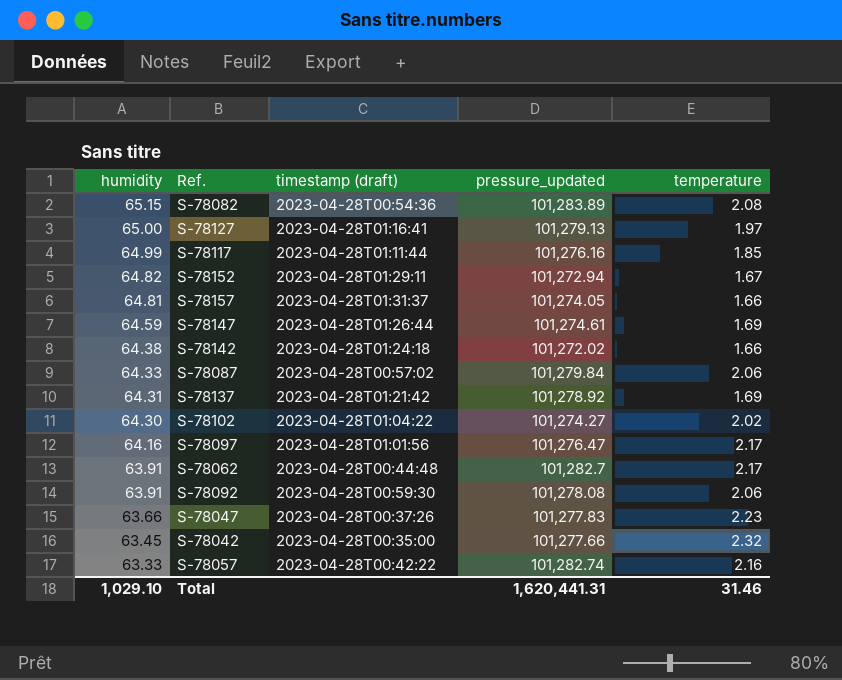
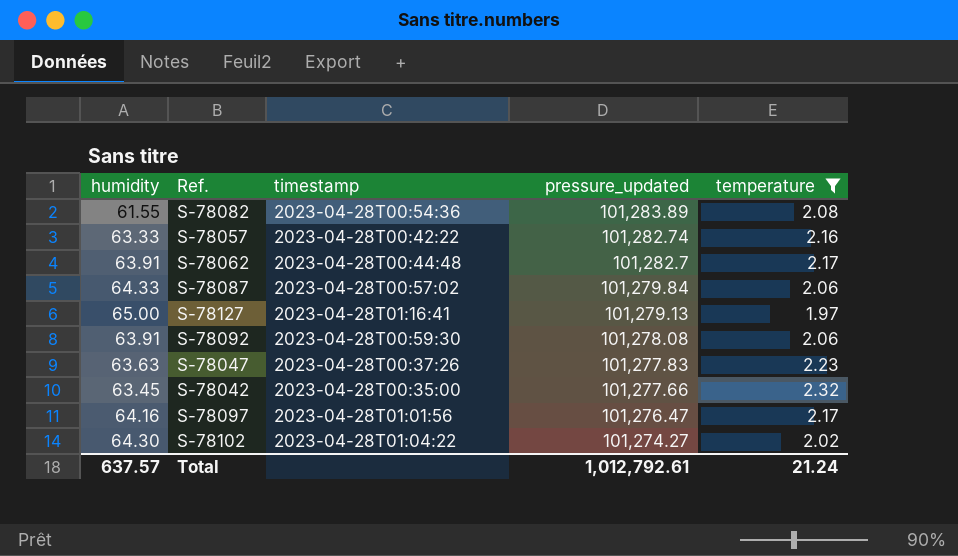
filter: none -> temperature >= 1.97
row order: humidity descending -> pressure_updated descending
column name: timestamp (draft) -> timestamp
S-78082 | humidity: 65.15 -> 61.55
S-78047 | humidity: 63.66 -> 63.63
Total | humidity: 1,029.10 -> 637.57
Total | pressure_updated: 1,620,441.31 -> 1,012,792.61
Total | temperature: 31.46 -> 21.24

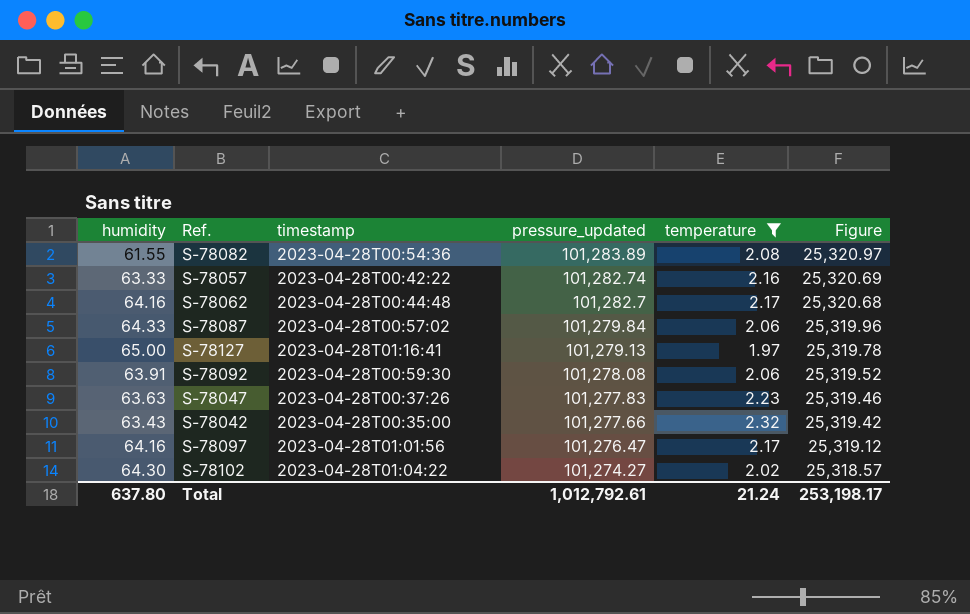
column Figure | formula: none -> [pressure_updated] * 0.25
S-78062 | humidity: 63.91 -> 64.16
S-78042 | humidity: 63.45 -> 63.43
Total | humidity: 637.57 -> 637.80

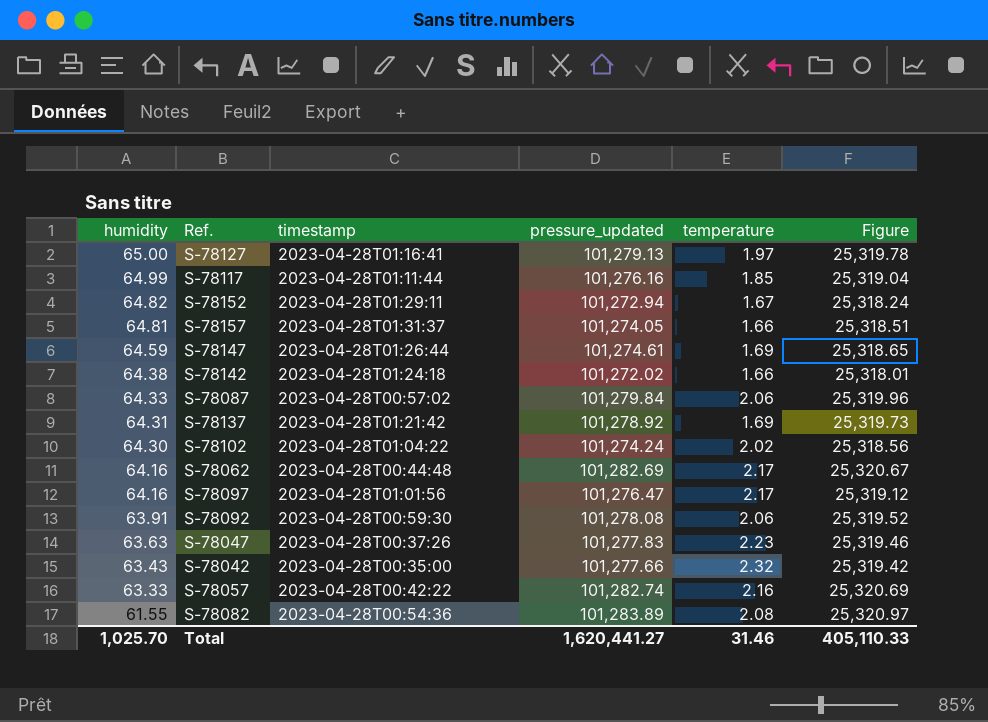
filter: temperature >= 1.97 -> none
row order: pressure_updated descending -> humidity descending
S-78102 | pressure_updated: 101,274.27 -> 101,274.24
S-78102 | Figure: 25,318.57 -> 25,318.56
S-78062 | pressure_updated: 101,282.7 -> 101,282.69
S-78062 | Figure: 25,320.68 -> 25,320.67
Total | humidity: 637.80 -> 1,025.70
Total | pressure_updated: 1,012,792.61 -> 1,620,441.27
Total | temperature: 21.24 -> 31.46
Total | Figure: 253,198.17 -> 405,110.33

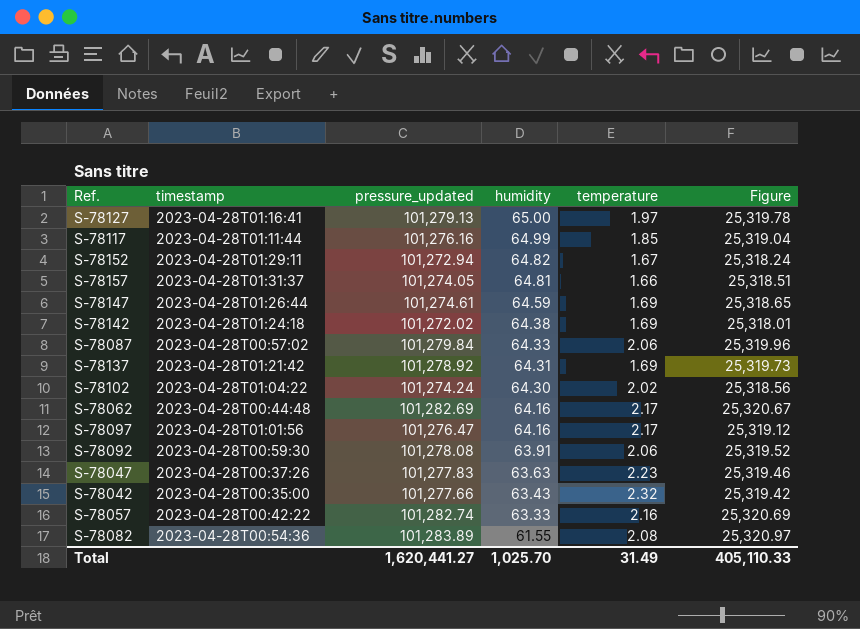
column humidity | position: 1 -> 4
S-78142 | temperature: 1.66 -> 1.69
Total | temperature: 31.46 -> 31.49

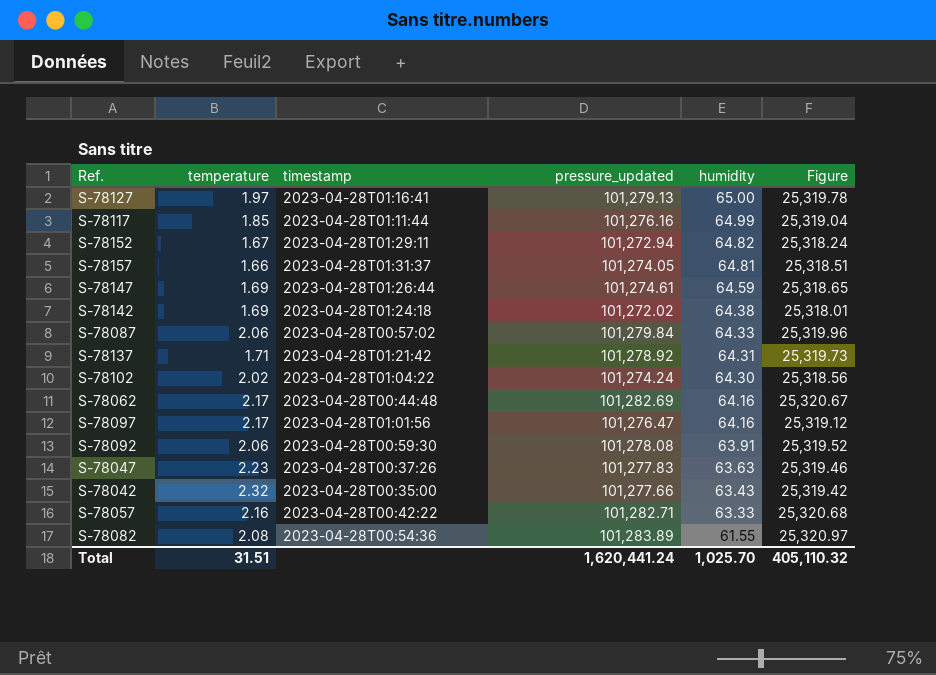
column temperature | position: 5 -> 2
S-78137 | temperature: 1.69 -> 1.71
S-78057 | pressure_updated: 101,282.74 -> 101,282.71
S-78057 | Figure: 25,320.69 -> 25,320.68
Total | temperature: 31.49 -> 31.51
Total | pressure_updated: 1,620,441.27 -> 1,620,441.24
Total | Figure: 405,110.33 -> 405,110.32

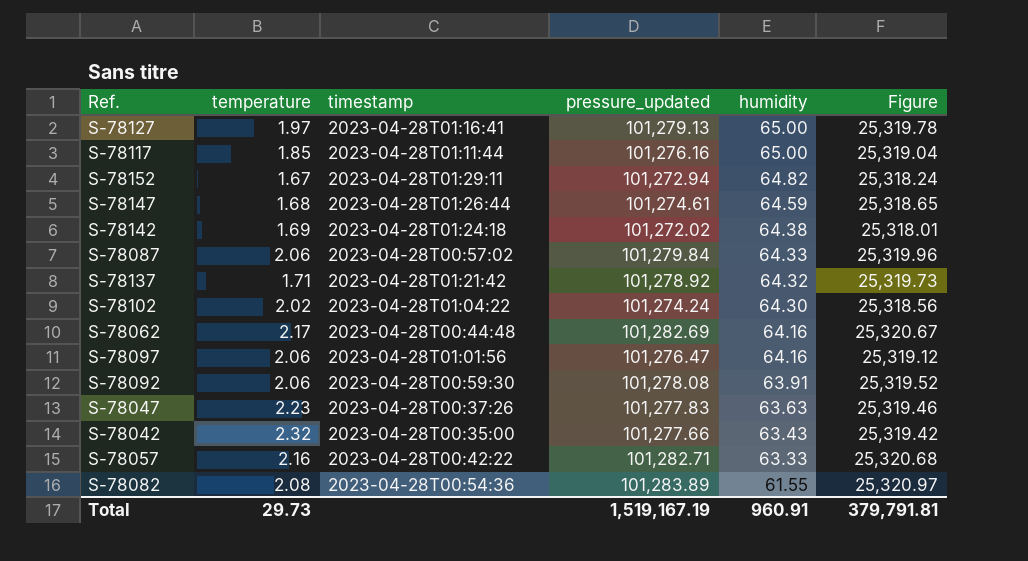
row S-78157: 1.66 | 2023-04-28T01:31:37 | 101,274.05 | 64.81 | 25,318.51 -> none
S-78117 | humidity: 64.99 -> 65.00
S-78147 | temperature: 1.69 -> 1.68
S-78137 | humidity: 64.31 -> 64.32
S-78097 | temperature: 2.17 -> 2.06
Total | temperature: 31.51 -> 29.73
Total | pressure_updated: 1,620,441.24 -> 1,519,167.19
Total | humidity: 1,025.70 -> 960.91
Total | Figure: 405,110.32 -> 379,791.81

